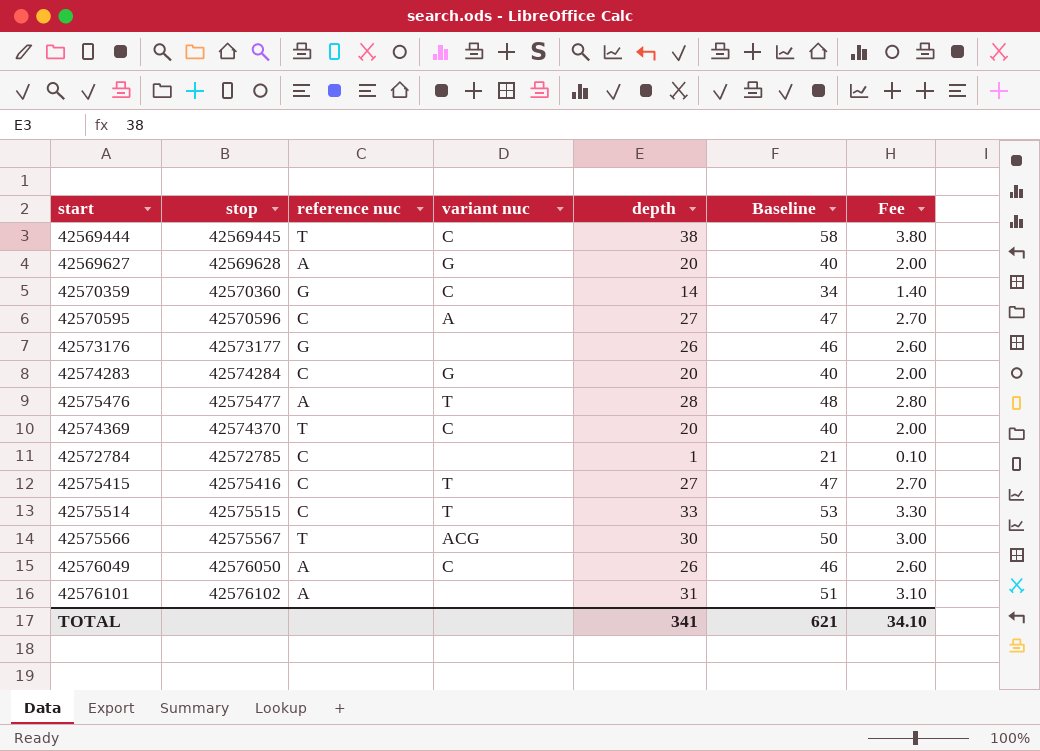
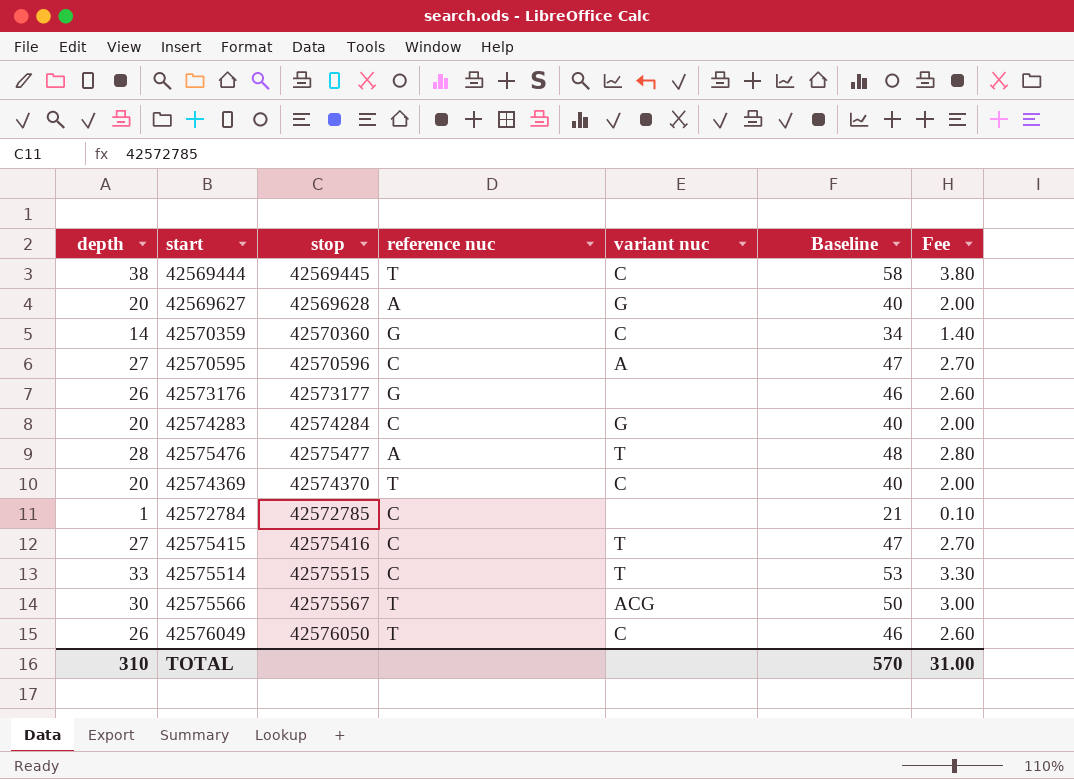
column depth | position: 5 -> 1
row 42576101: 42576102 | A | none | 31 | 51 | 3.10 -> none
42576049 | reference nuc: A -> T
TOTAL | depth: 341 -> 310
TOTAL | Baseline: 621 -> 570
TOTAL | Fee: 34.10 -> 31.00

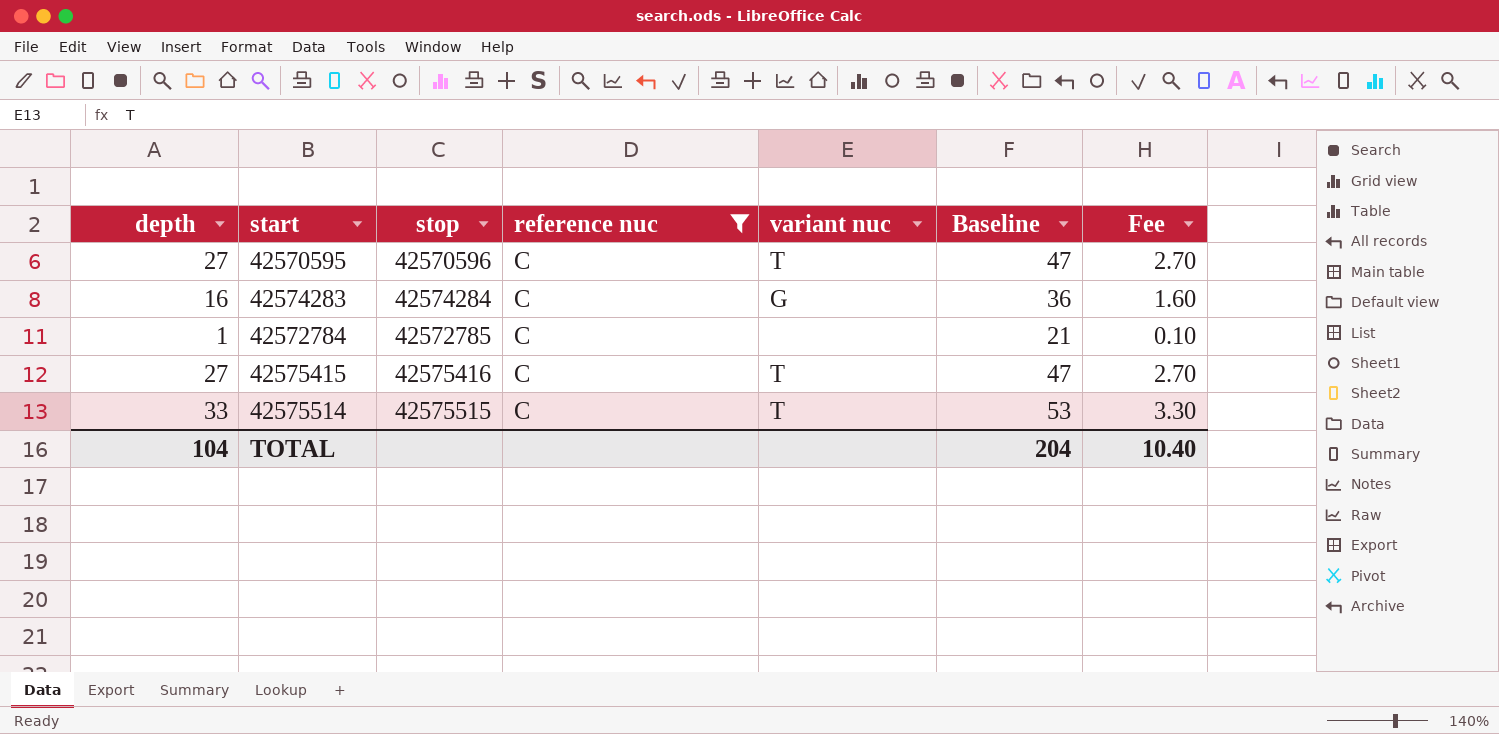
filter: none -> reference nuc = C
42570595 | variant nuc: A -> T
42574283 | depth: 20 -> 16
42574283 | Baseline: 40 -> 36
42574283 | Fee: 2.00 -> 1.60
TOTAL | depth: 310 -> 104
TOTAL | Baseline: 570 -> 204
TOTAL | Fee: 31.00 -> 10.40

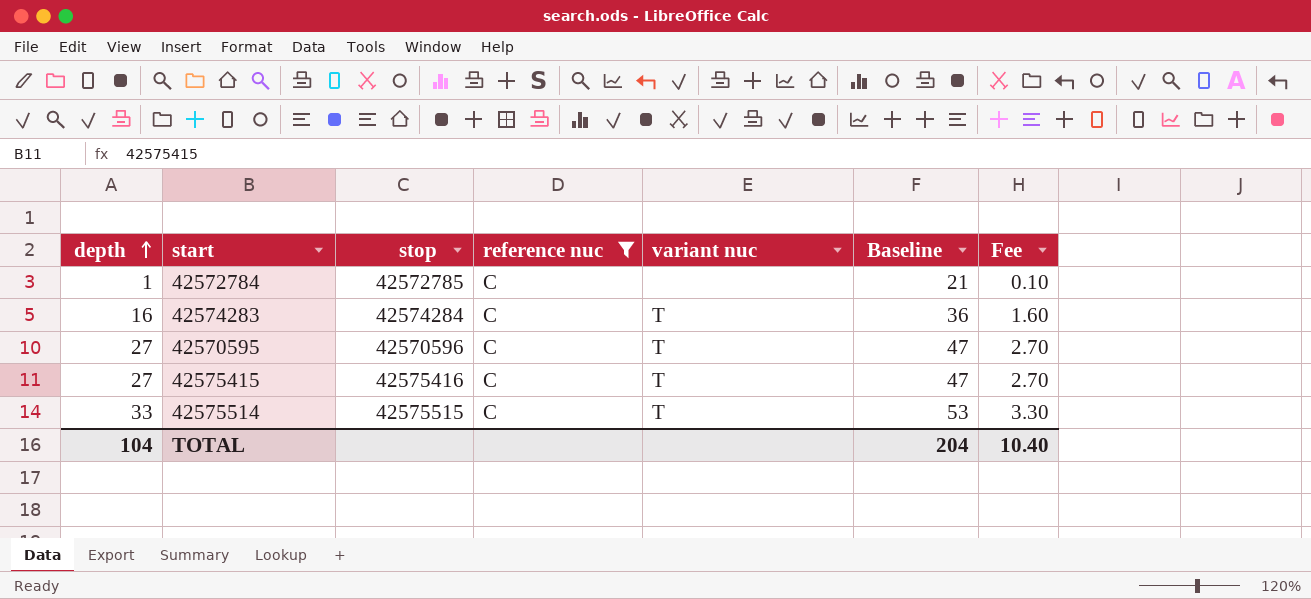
row order: none -> depth ascending
42574283 | variant nuc: G -> T

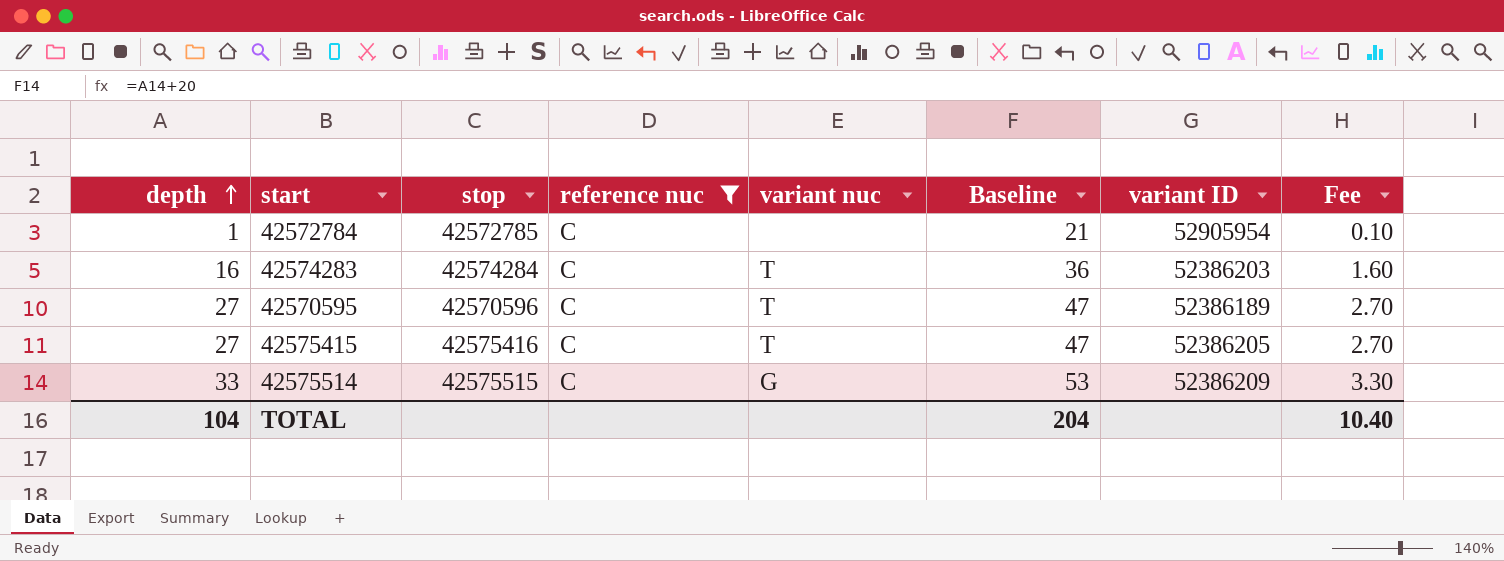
column variant ID | position: none -> 7
42575514 | variant nuc: T -> G

